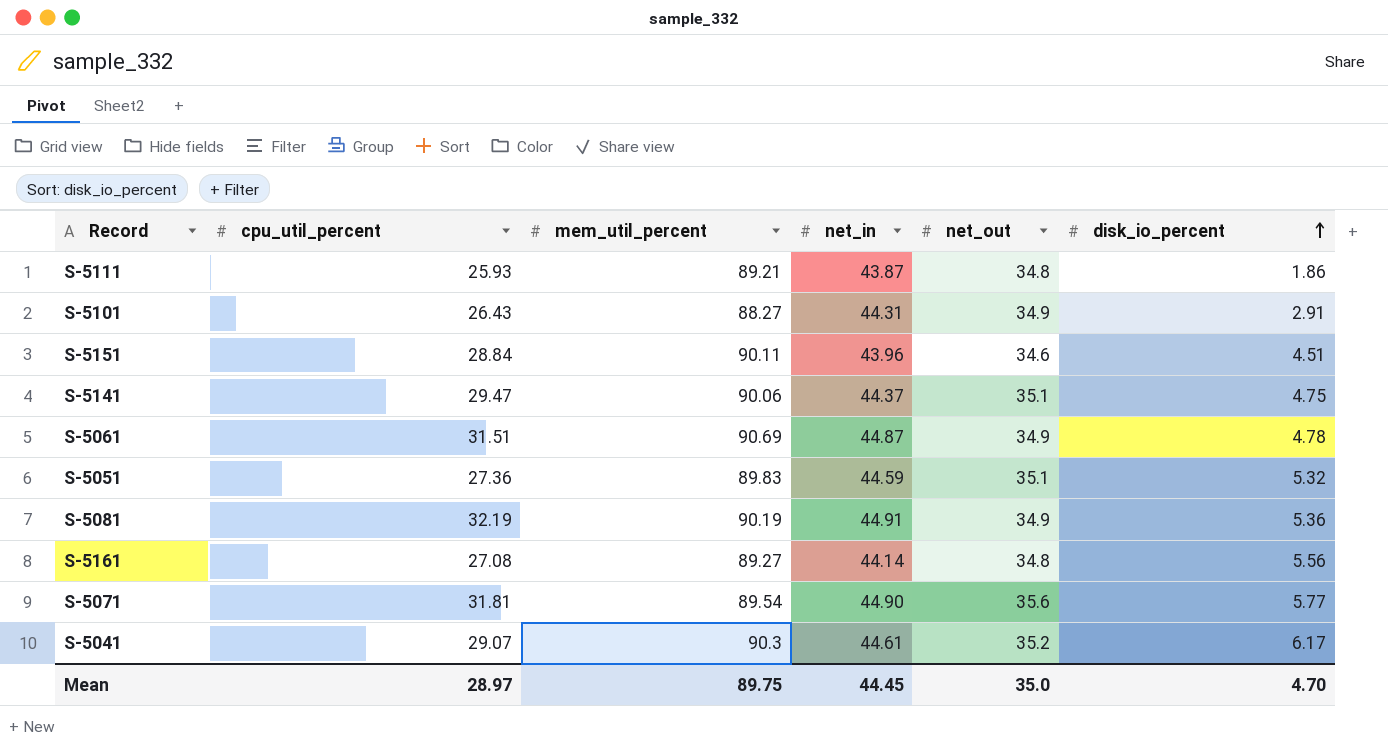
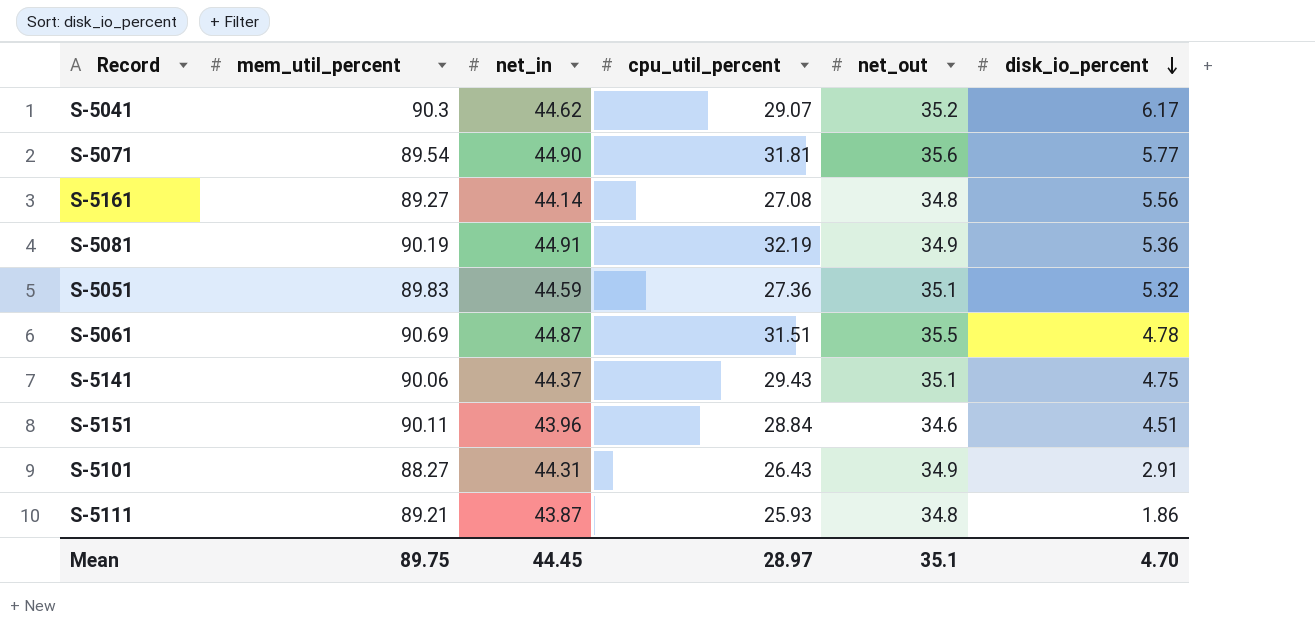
row order: disk_io_percent ascending -> disk_io_percent descending
column cpu_util_percent | position: 2 -> 4
S-5041 | net_in: 44.61 -> 44.62
S-5061 | net_out: 34.9 -> 35.5
S-5141 | cpu_util_percent: 29.47 -> 29.43
Mean | net_out: 35.0 -> 35.1

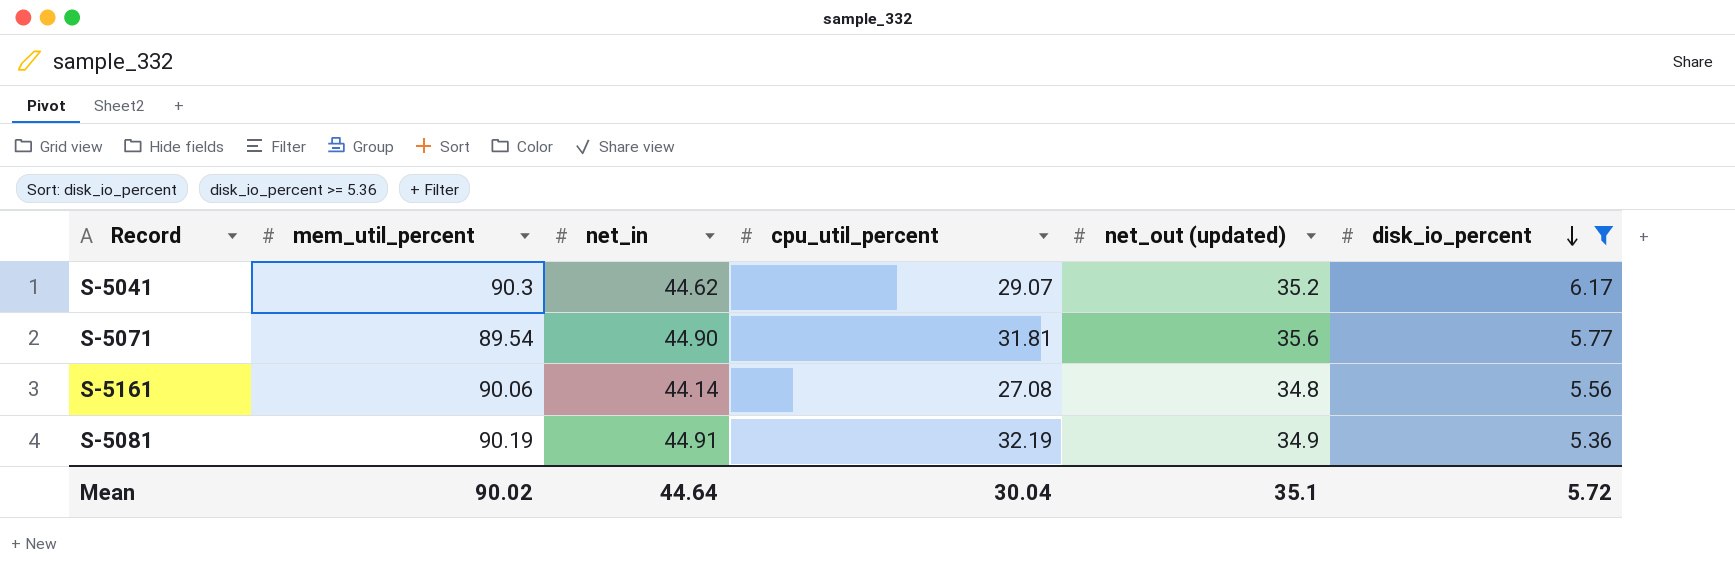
filter: none -> disk_io_percent >= 5.36
column name: net_out -> net_out (updated)
S-5161 | mem_util_percent: 89.27 -> 90.06
Mean | mem_util_percent: 89.75 -> 90.02
Mean | net_in: 44.45 -> 44.64
Mean | cpu_util_percent: 28.97 -> 30.04
Mean | disk_io_percent: 4.70 -> 5.72

